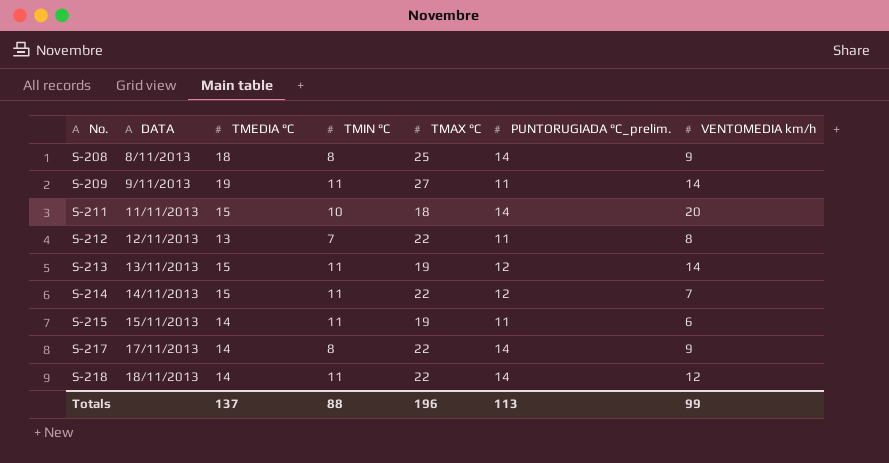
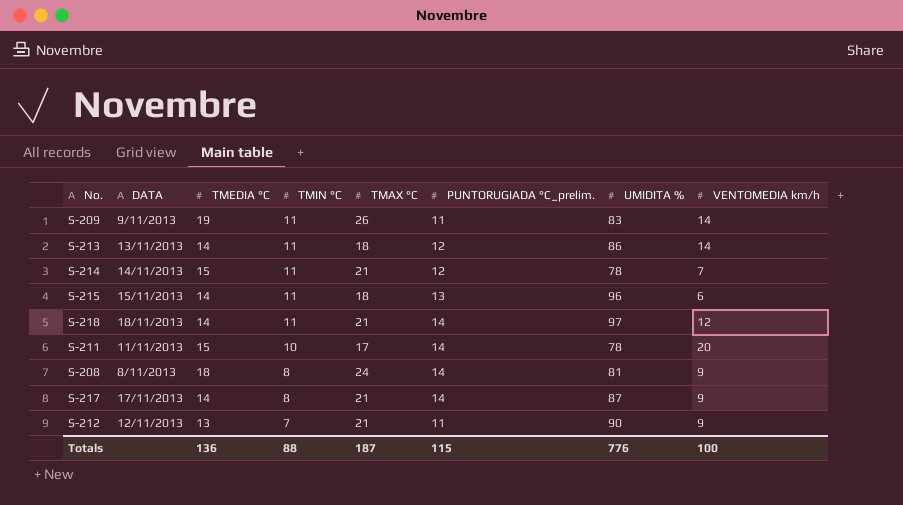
row order: No. ascending -> TMIN °C descending
column UMIDITA % | position: none -> 7
S-209 | TMAX °C: 27 -> 26
S-213 | TMEDIA °C: 15 -> 14
S-213 | TMAX °C: 19 -> 18
S-214 | TMAX °C: 22 -> 21
S-215 | TMAX °C: 19 -> 18
S-215 | PUNTORUGIADA °C_prelim.: 11 -> 13
S-218 | TMAX °C: 22 -> 21
S-211 | TMAX °C: 18 -> 17
S-208 | TMAX °C: 25 -> 24
S-217 | TMAX °C: 22 -> 21
S-212 | TMAX °C: 22 -> 21
S-212 | VENTOMEDIA km/h: 8 -> 9
Totals | TMEDIA °C: 137 -> 136
Totals | TMAX °C: 196 -> 187
Totals | PUNTORUGIADA °C_prelim.: 113 -> 115
Totals | VENTOMEDIA km/h: 99 -> 100

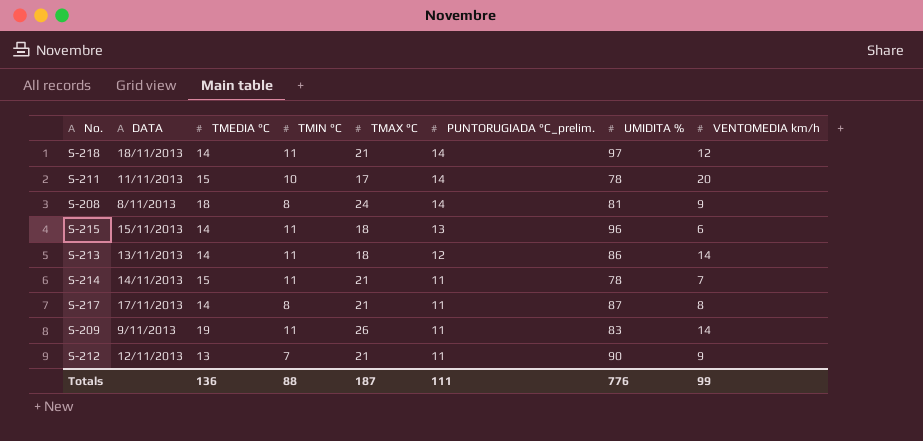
row order: TMIN °C descending -> PUNTORUGIADA °C_prelim. descending
S-214 | PUNTORUGIADA °C_prelim.: 12 -> 11
S-217 | PUNTORUGIADA °C_prelim.: 14 -> 11
S-217 | VENTOMEDIA km/h: 9 -> 8
Totals | PUNTORUGIADA °C_prelim.: 115 -> 111
Totals | VENTOMEDIA km/h: 100 -> 99

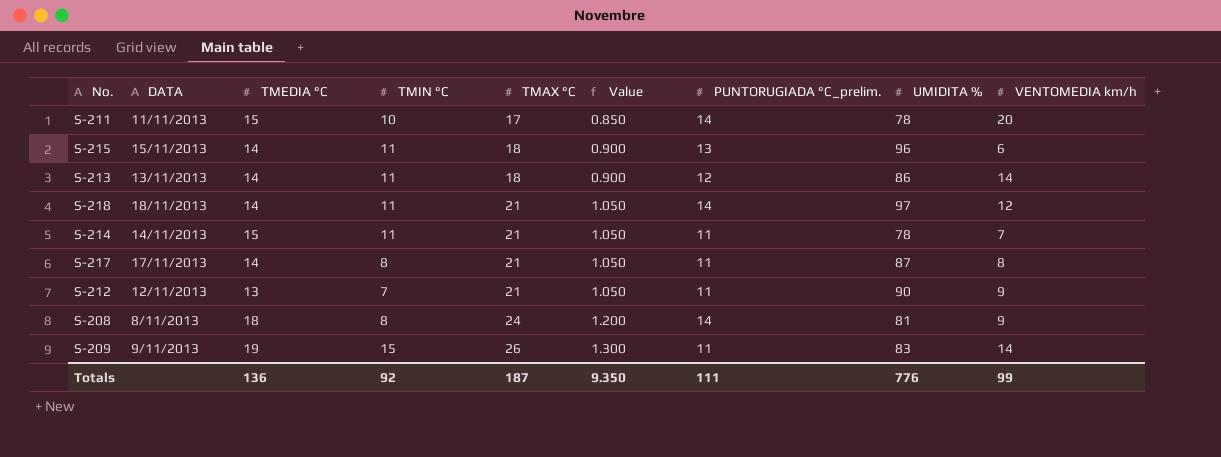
row order: PUNTORUGIADA °C_prelim. descending -> TMAX °C ascending
column Value | formula: none -> [TMAX °C] * 0.05
S-209 | TMIN °C: 11 -> 15
Totals | TMIN °C: 88 -> 92

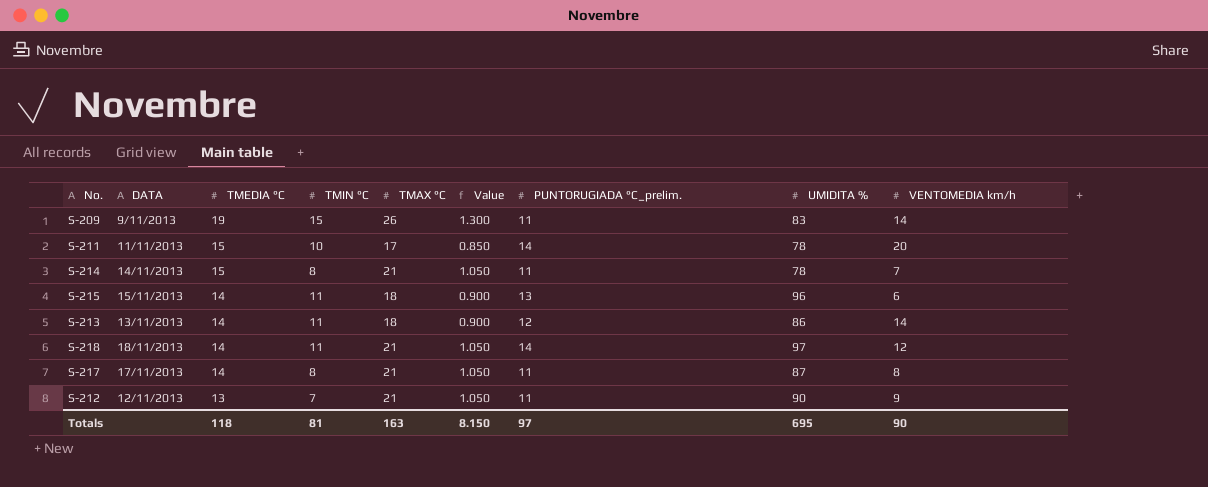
row order: TMAX °C ascending -> TMEDIA °C descending
row S-208: 8/11/2013 | 18 | 8 | 24 | 1.200 | 14 | 81 | 9 -> none
S-214 | TMIN °C: 11 -> 8
Totals | TMEDIA °C: 136 -> 118
Totals | TMIN °C: 92 -> 81
Totals | TMAX °C: 187 -> 163
Totals | Value: 9.350 -> 8.150
Totals | PUNTORUGIADA °C_prelim.: 111 -> 97
Totals | UMIDITA %: 776 -> 695
Totals | VENTOMEDIA km/h: 99 -> 90

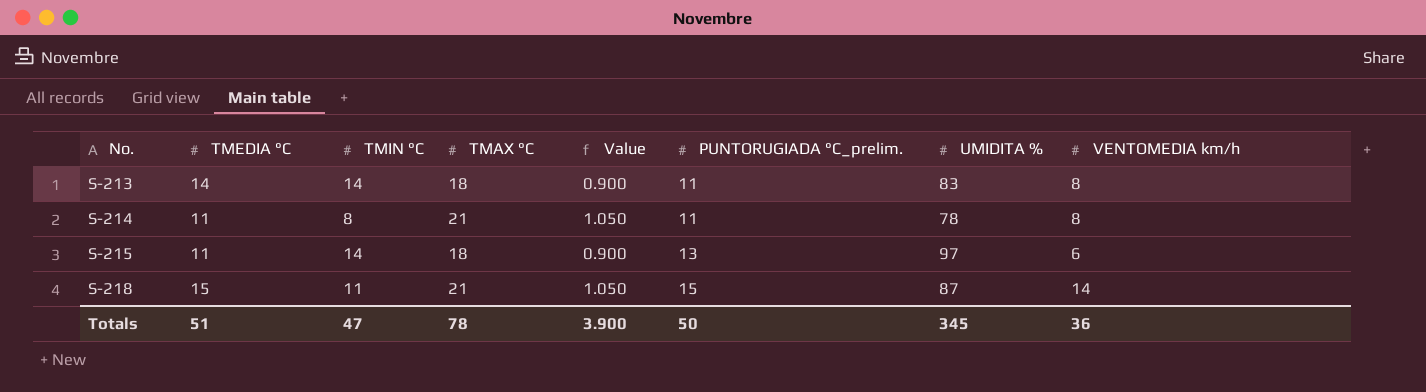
row order: TMEDIA °C descending -> No. ascending
column DATA | position: 2 -> none
row S-209: 9/11/2013 | 19 | 15 | 26 | 1.300 | 11 | 83 | 14 -> none
row S-211: 11/11/2013 | 15 | 10 | 17 | 0.850 | 14 | 78 | 20 -> none
row S-217: 17/11/2013 | 14 | 8 | 21 | 1.050 | 11 | 87 | 8 -> none
row S-212: 12/11/2013 | 13 | 7 | 21 | 1.050 | 11 | 90 | 9 -> none
S-213 | TMIN °C: 11 -> 14
S-213 | PUNTORUGIADA °C_prelim.: 12 -> 11
S-213 | UMIDITA %: 86 -> 83
S-213 | VENTOMEDIA km/h: 14 -> 8
S-214 | TMEDIA °C: 15 -> 11
S-214 | VENTOMEDIA km/h: 7 -> 8
S-215 | TMEDIA °C: 14 -> 11
S-215 | TMIN °C: 11 -> 14
S-215 | UMIDITA %: 96 -> 97
S-218 | TMEDIA °C: 14 -> 15
S-218 | PUNTORUGIADA °C_prelim.: 14 -> 15
S-218 | UMIDITA %: 97 -> 87
S-218 | VENTOMEDIA km/h: 12 -> 14
Totals | TMEDIA °C: 118 -> 51
Totals | TMIN °C: 81 -> 47
Totals | TMAX °C: 163 -> 78
Totals | Value: 8.150 -> 3.900
Totals | PUNTORUGIADA °C_prelim.: 97 -> 50
Totals | UMIDITA %: 695 -> 345
Totals | VENTOMEDIA km/h: 90 -> 36

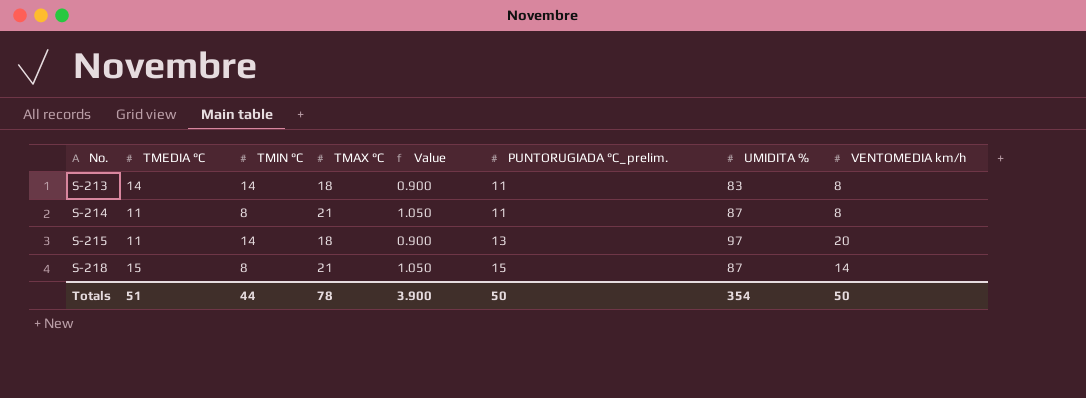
S-214 | UMIDITA %: 78 -> 87
S-215 | VENTOMEDIA km/h: 6 -> 20
S-218 | TMIN °C: 11 -> 8
Totals | TMIN °C: 47 -> 44
Totals | UMIDITA %: 345 -> 354
Totals | VENTOMEDIA km/h: 36 -> 50

